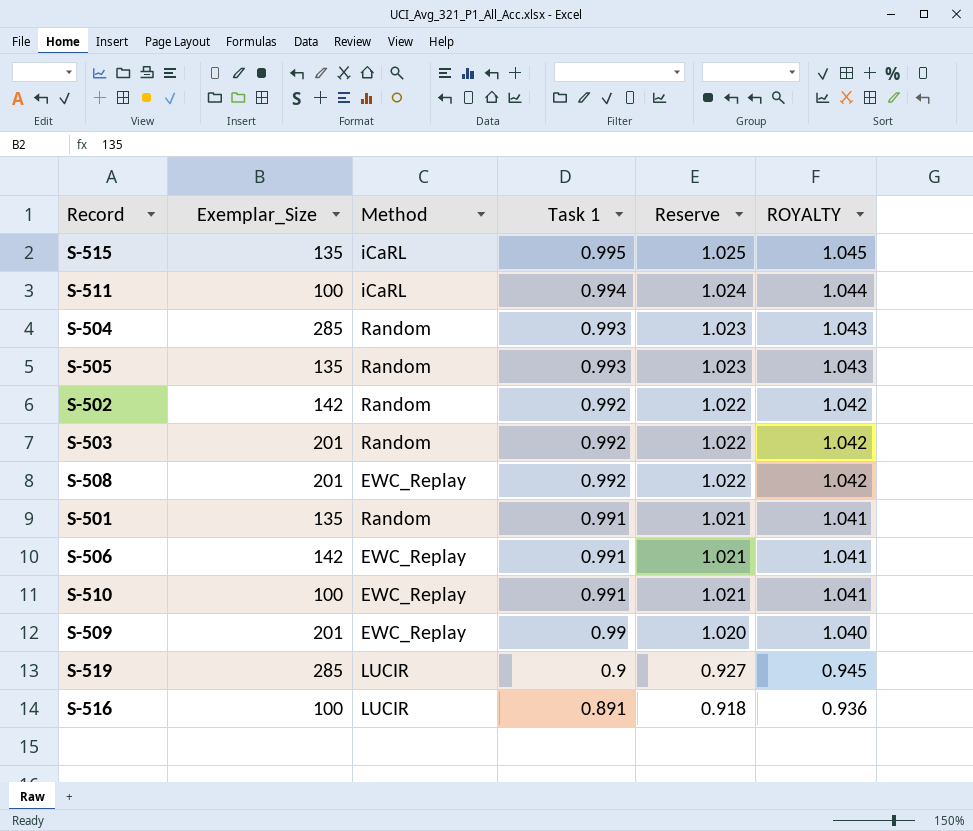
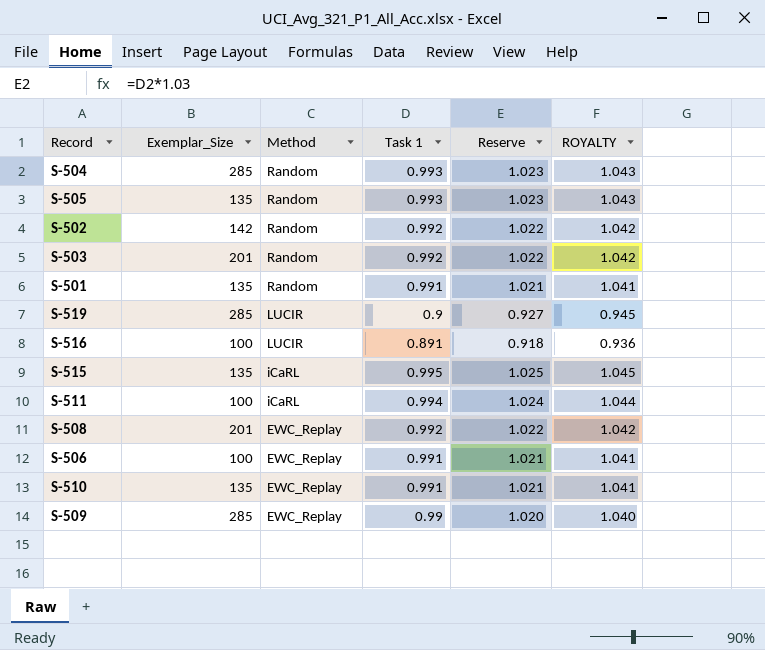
row order: Task 1 descending -> Method descending
S-506 | Exemplar_Size: 142 -> 100
S-510 | Exemplar_Size: 100 -> 135
S-509 | Exemplar_Size: 201 -> 285

